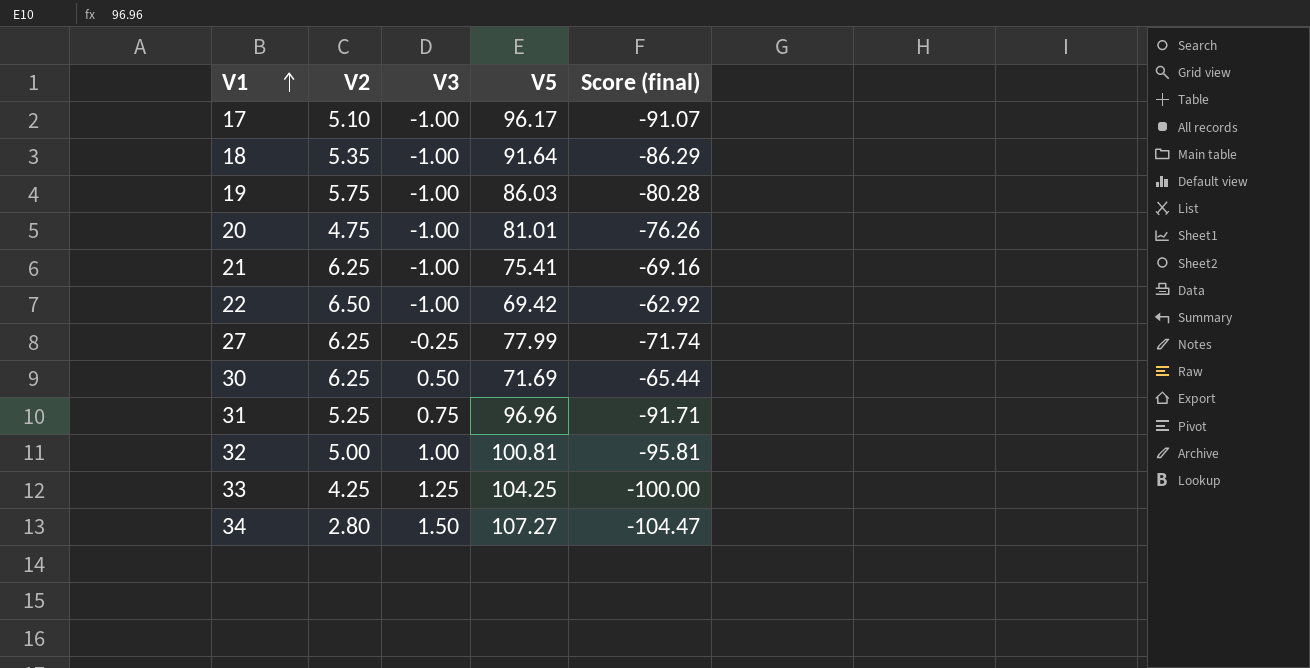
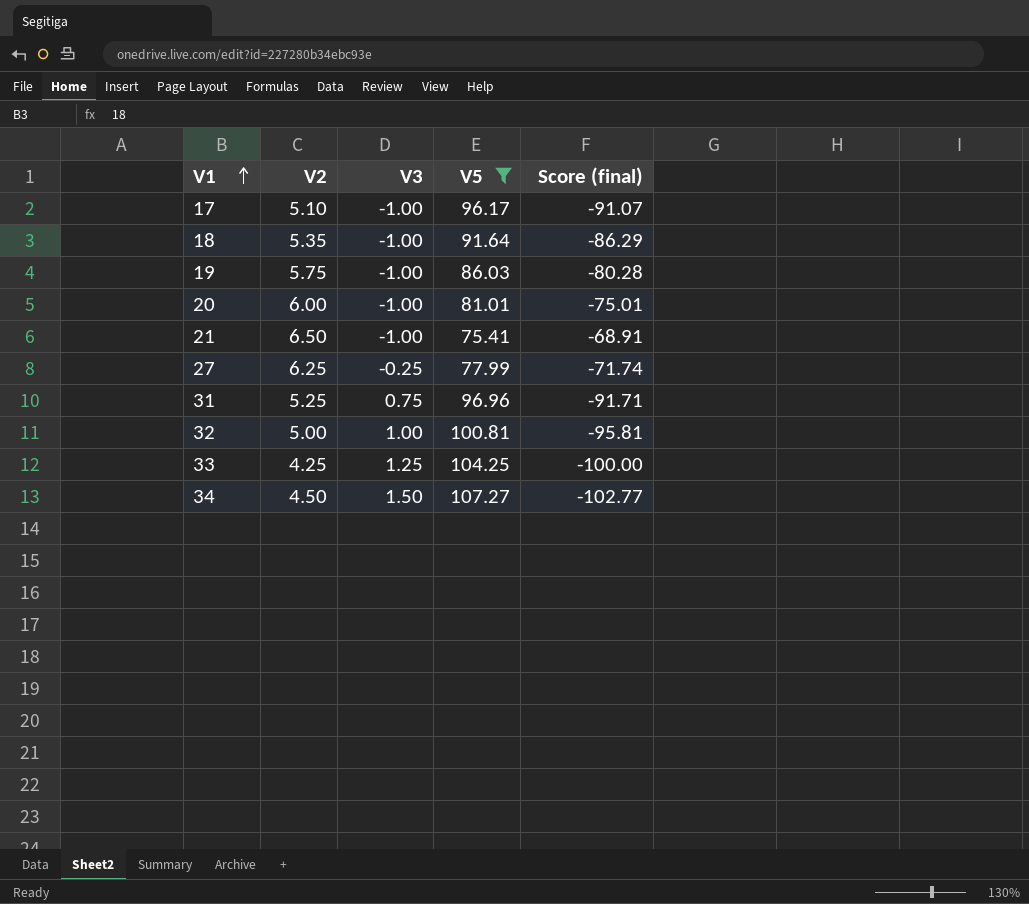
filter: none -> V5 >= 75.41
20 | V2: 4.75 -> 6.00
20 | Score (final): -76.26 -> -75.01
21 | V2: 6.25 -> 6.50
21 | Score (final): -69.16 -> -68.91
34 | V2: 2.80 -> 4.50
34 | Score (final): -104.47 -> -102.77

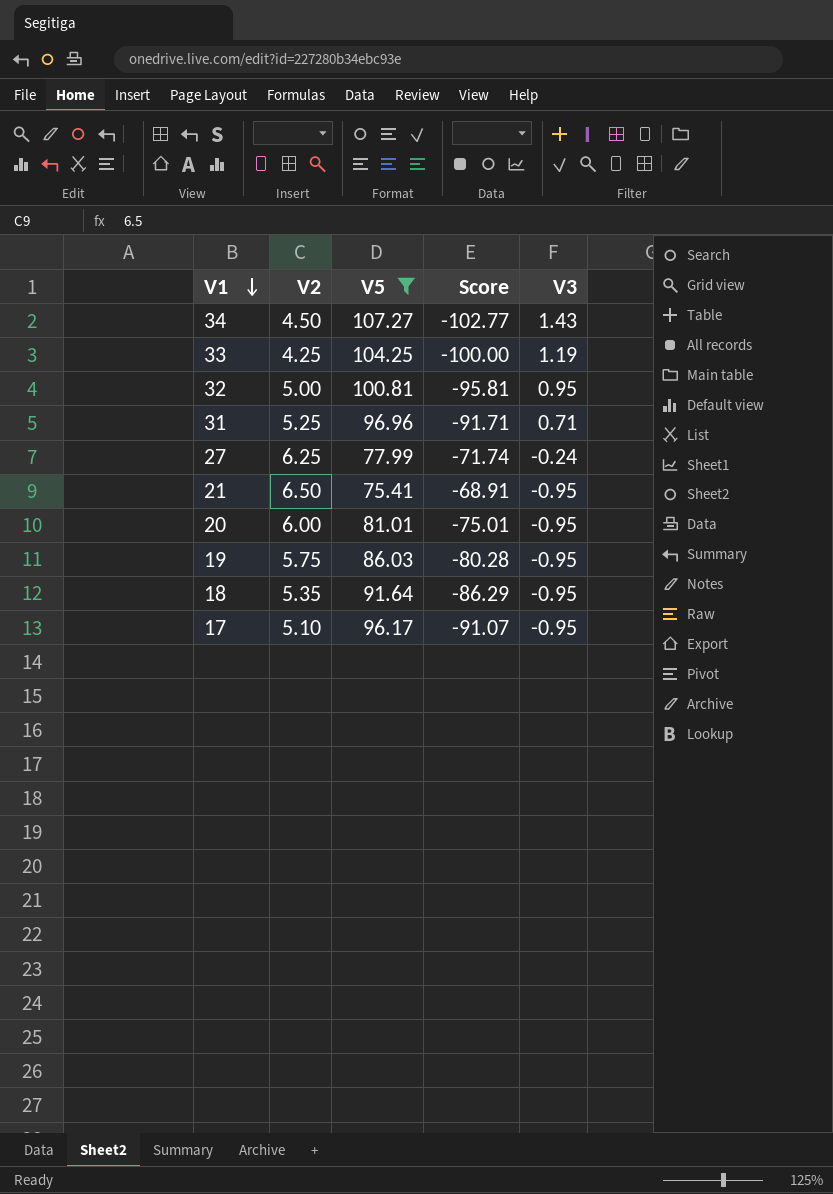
row order: V1 ascending -> V1 descending
column name: Score (final) -> Score
column V3 | position: 3 -> 5
34 | V3: 1.50 -> 1.43
33 | V3: 1.25 -> 1.19
32 | V3: 1.00 -> 0.95
31 | V3: 0.75 -> 0.71
27 | V3: -0.25 -> -0.24
21 | V3: -1.00 -> -0.95
20 | V3: -1.00 -> -0.95
19 | V3: -1.00 -> -0.95
18 | V3: -1.00 -> -0.95
17 | V3: -1.00 -> -0.95

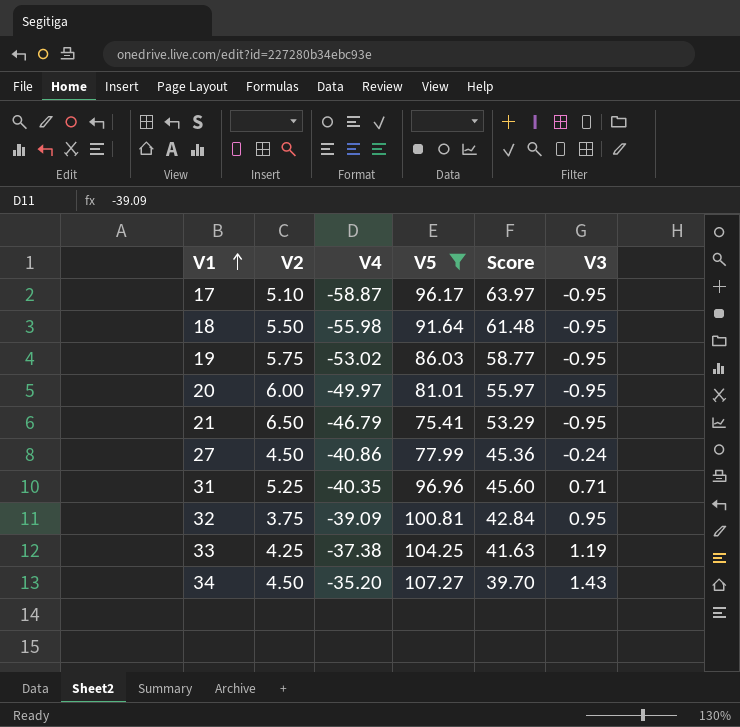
row order: V1 descending -> V1 ascending
column V4 | position: none -> 3
column Score | formula: [V2] - [V5] -> [V2] - [V4]
18 | V2: 5.35 -> 5.50
27 | V2: 6.25 -> 4.50
32 | V2: 5.00 -> 3.75

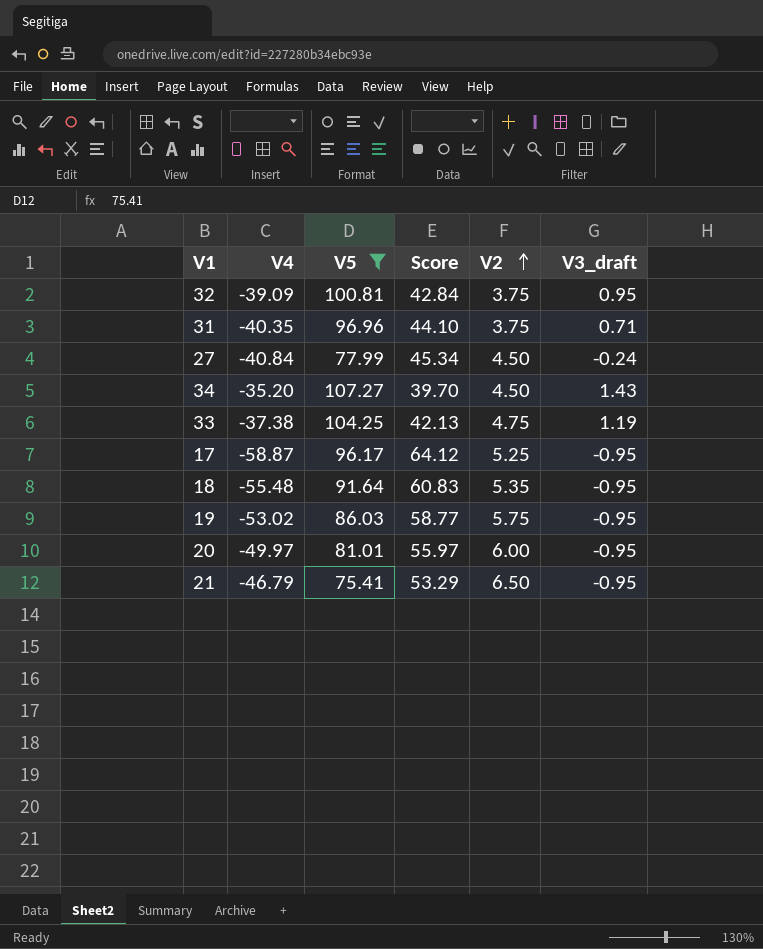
row order: V1 ascending -> V2 ascending
column V2 | position: 2 -> 5
column name: V3 -> V3_draft
31 | Score: 45.60 -> 44.10
31 | V2: 5.25 -> 3.75
27 | V4: -40.86 -> -40.84
27 | Score: 45.36 -> 45.34
33 | Score: 41.63 -> 42.13
33 | V2: 4.25 -> 4.75
17 | Score: 63.97 -> 64.12
17 | V2: 5.10 -> 5.25
18 | V4: -55.98 -> -55.48
18 | Score: 61.48 -> 60.83
18 | V2: 5.50 -> 5.35

